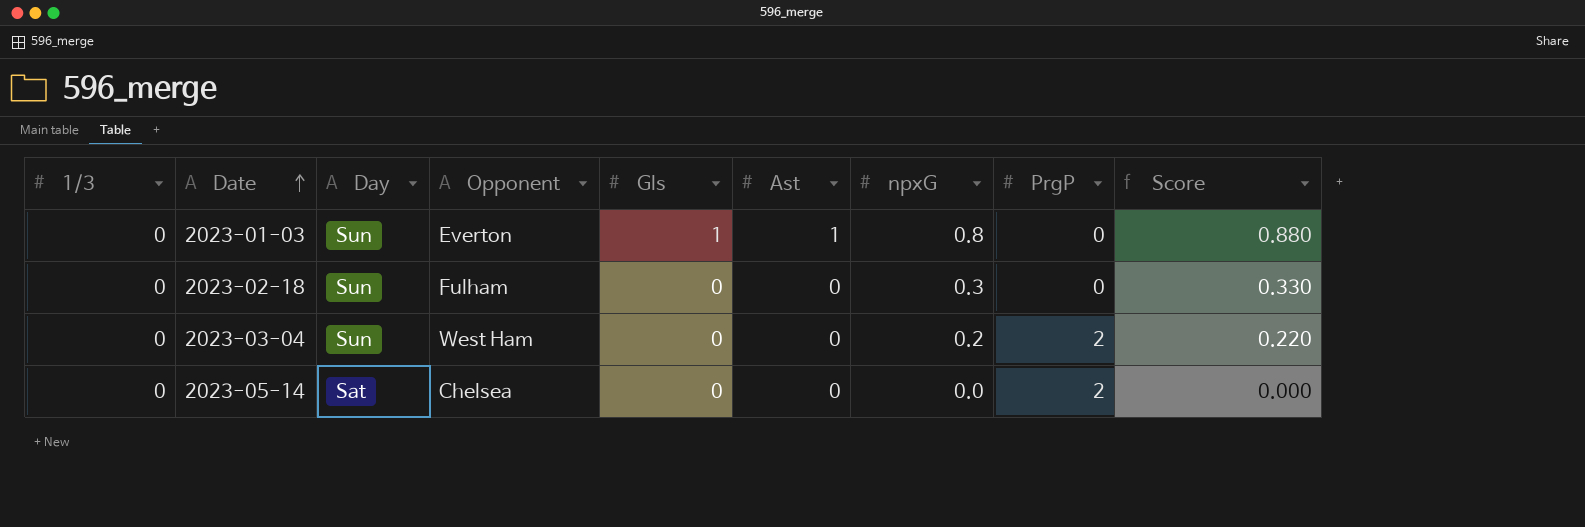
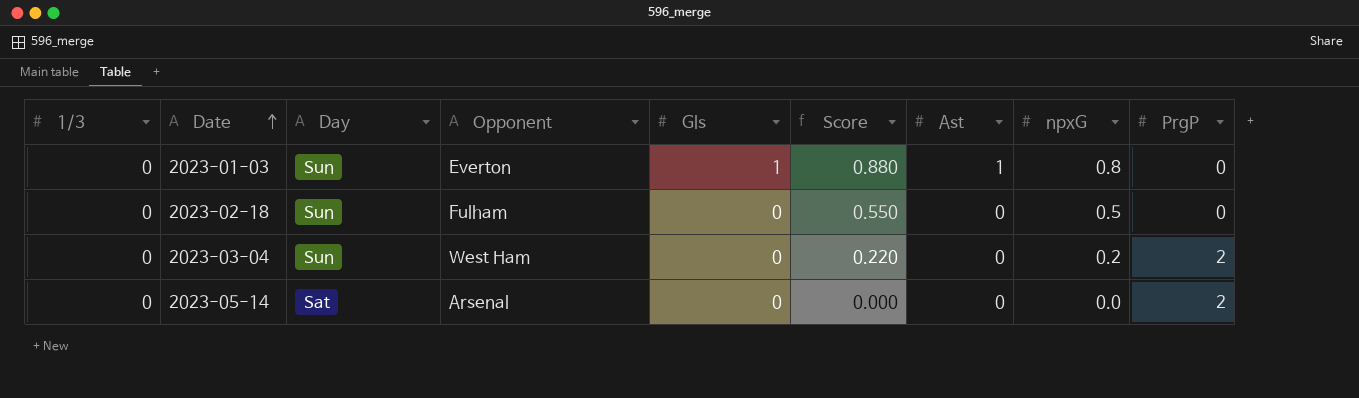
column Score | position: 9 -> 6
2023-02-18 | Score: 0.330 -> 0.550
2023-02-18 | npxG: 0.3 -> 0.5
2023-05-14 | Opponent: Chelsea -> Arsenal

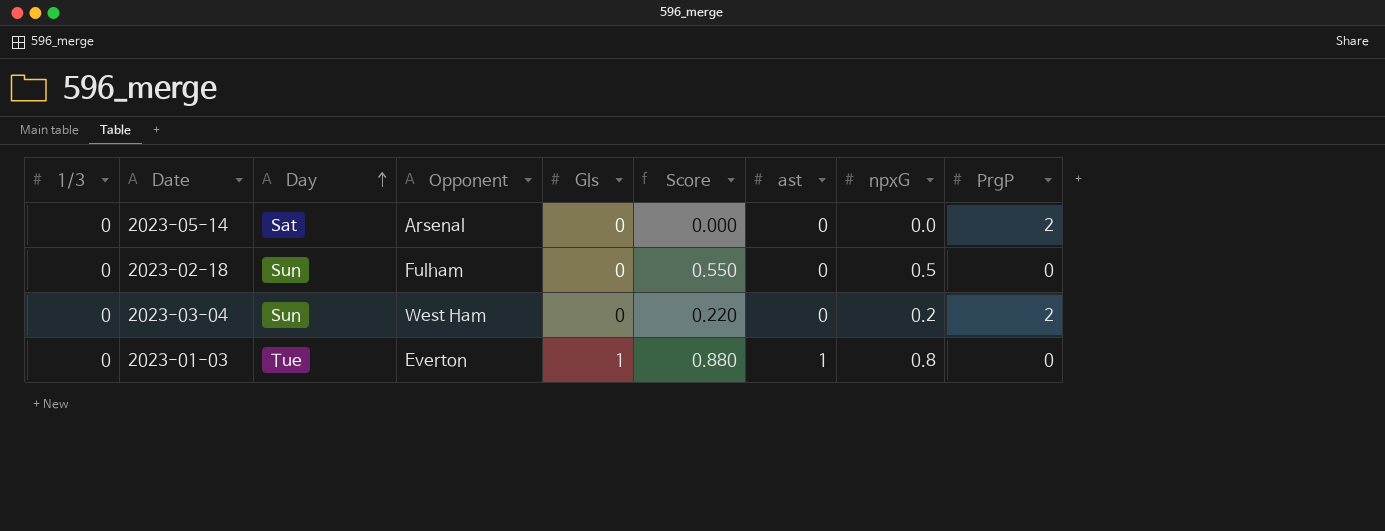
row order: Date ascending -> Day ascending
column name: Ast -> ast
2023-01-03 | Day: Sun -> Tue

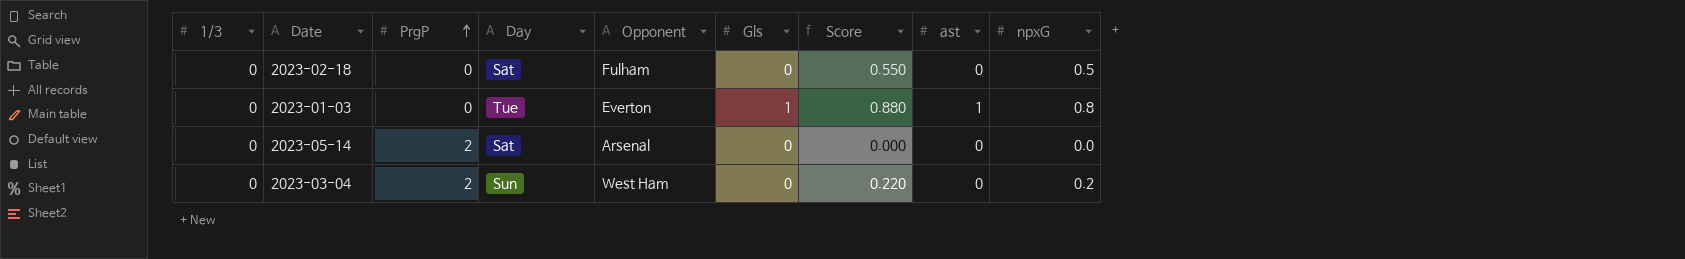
row order: Day ascending -> PrgP ascending
column PrgP | position: 9 -> 3
2023-02-18 | Day: Sun -> Sat

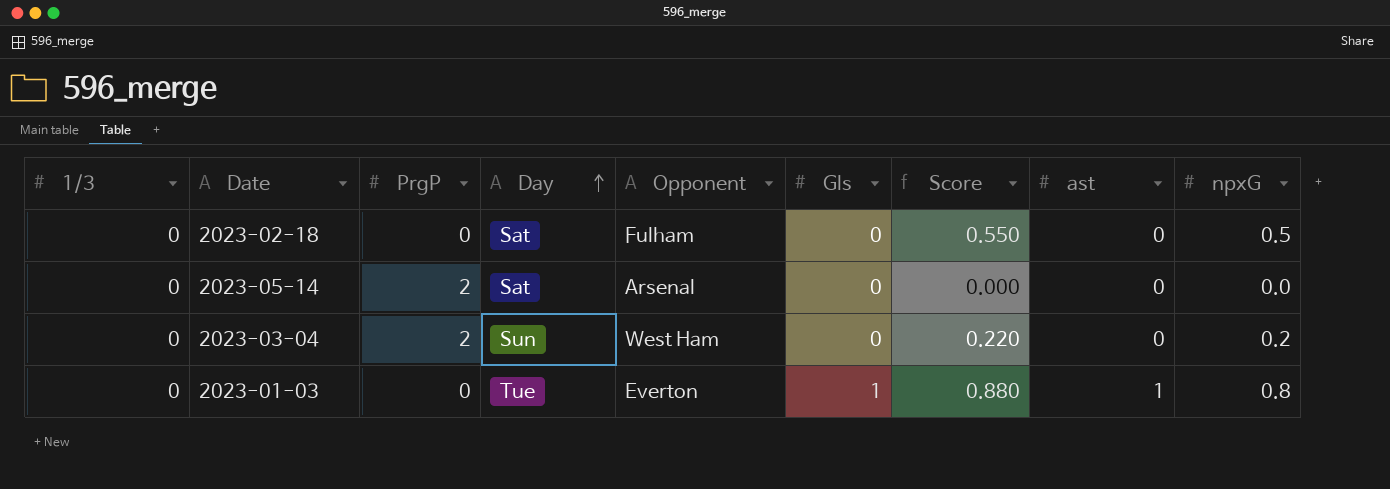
row order: PrgP ascending -> Day ascending

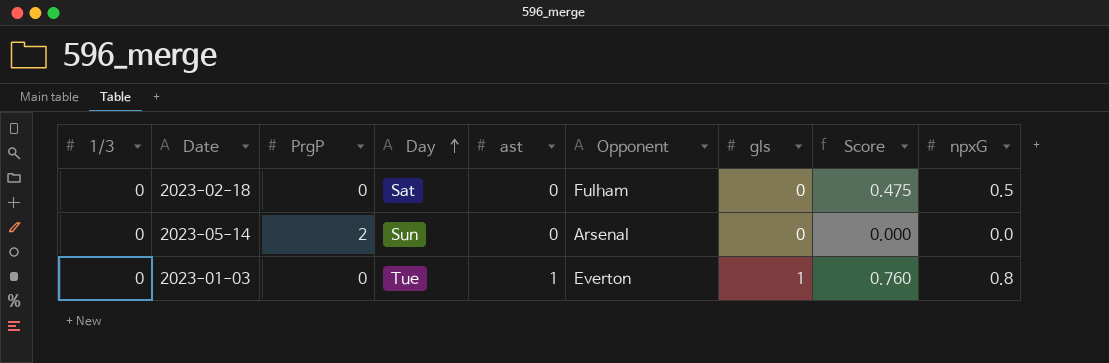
column ast | position: 8 -> 5
column name: Gls -> gls
column Score | formula: [npxG] * 1.1 -> [npxG] * 0.95
row 2023-03-04: 0 | 2 | Sun | West Ham | 0 | 0.220 | 0 | 0.2 -> none
2023-05-14 | Day: Sat -> Sun

